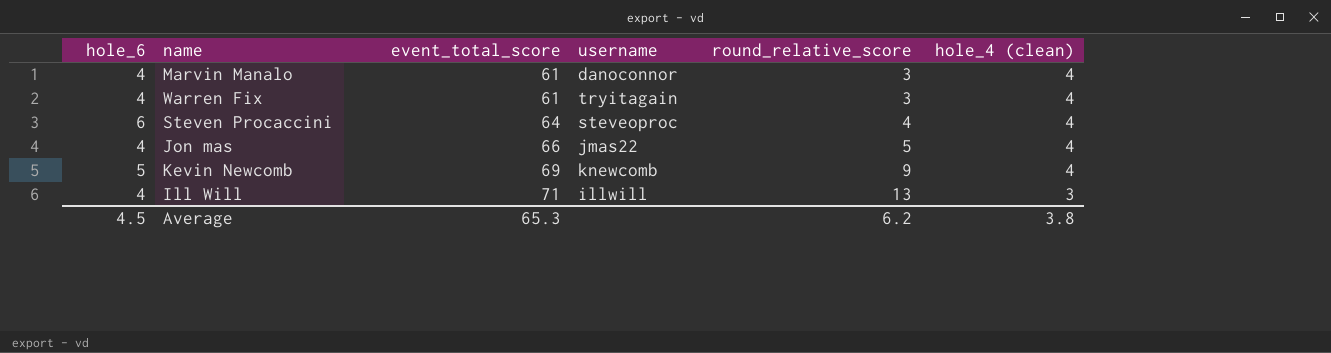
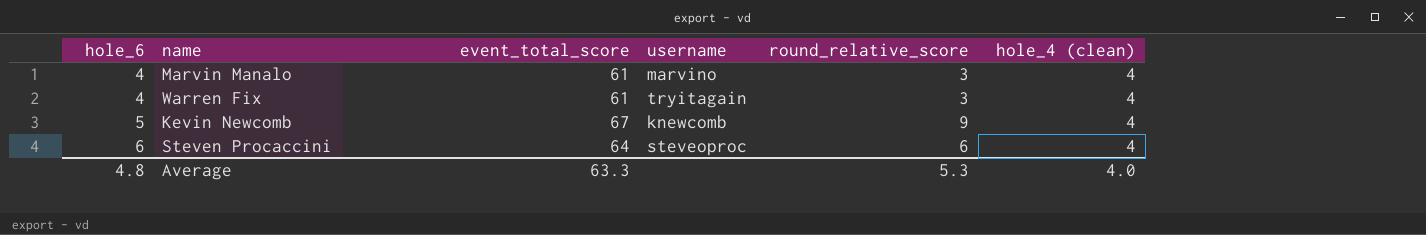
row order: event_total_score ascending -> hole_6 ascending
row Jon mas: 4 | 66 | jmas22 | 5 | 4 -> none
row Ill Will: 4 | 71 | illwill | 13 | 3 -> none
Marvin Manalo | username: danoconnor -> marvino
Kevin Newcomb | event_total_score: 69 -> 67
Steven Procaccini | round_relative_score: 4 -> 6
Average | hole_6: 4.5 -> 4.8
Average | event_total_score: 65.3 -> 63.3
Average | round_relative_score: 6.2 -> 5.3
Average | hole_4 (clean): 3.8 -> 4.0

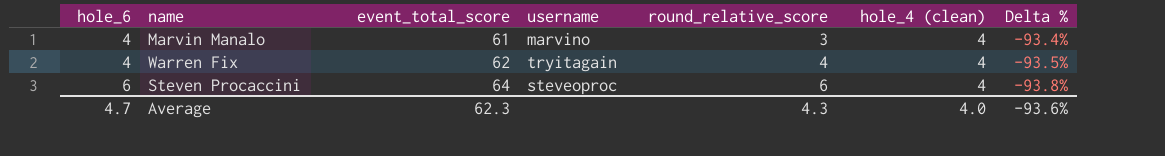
column Delta % | formula: none -> ([hole_4 (clean)] - [event_total_score]) / [event_total_score]
row Kevin Newcomb: 5 | 67 | knewcomb | 9 | 4 -> none
Warren Fix | event_total_score: 61 -> 62
Warren Fix | round_relative_score: 3 -> 4
Average | hole_6: 4.8 -> 4.7
Average | event_total_score: 63.3 -> 62.3
Average | round_relative_score: 5.3 -> 4.3

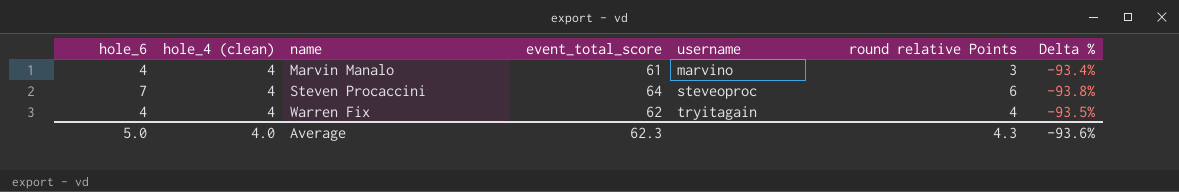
row order: hole_6 ascending -> name ascending
column hole_4 (clean) | position: 6 -> 2
column name: round_relative_score -> round relative Points
Steven Procaccini | hole_6: 6 -> 7
Average | hole_6: 4.7 -> 5.0

